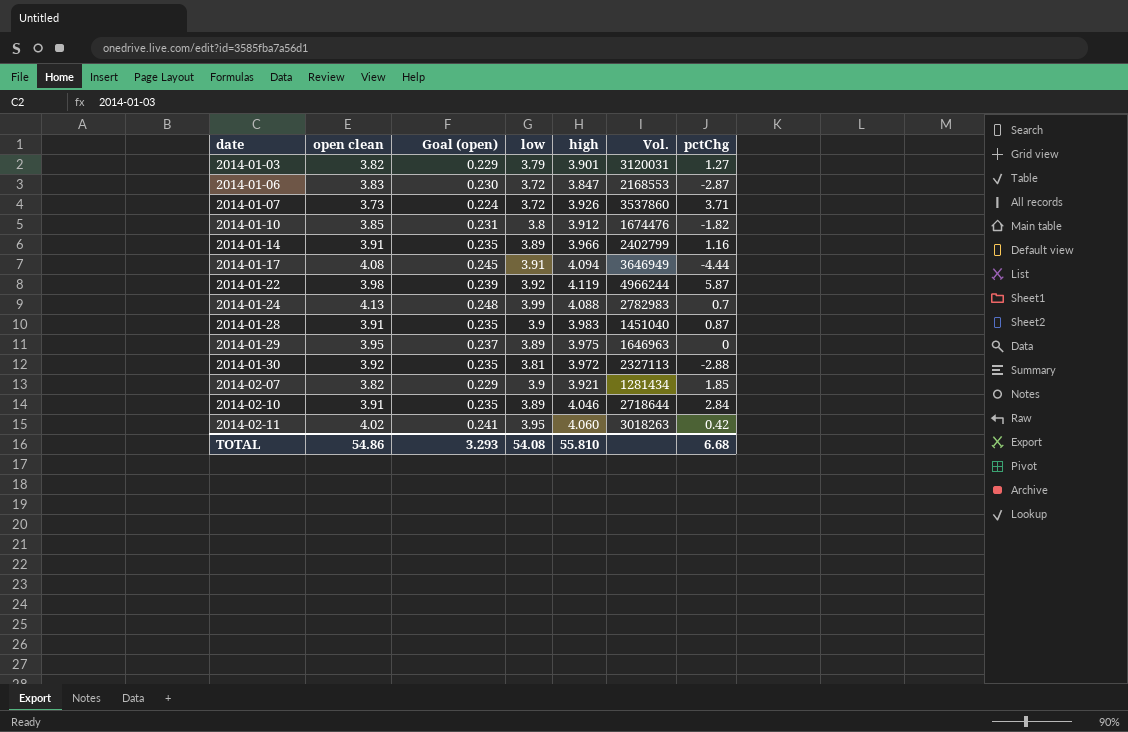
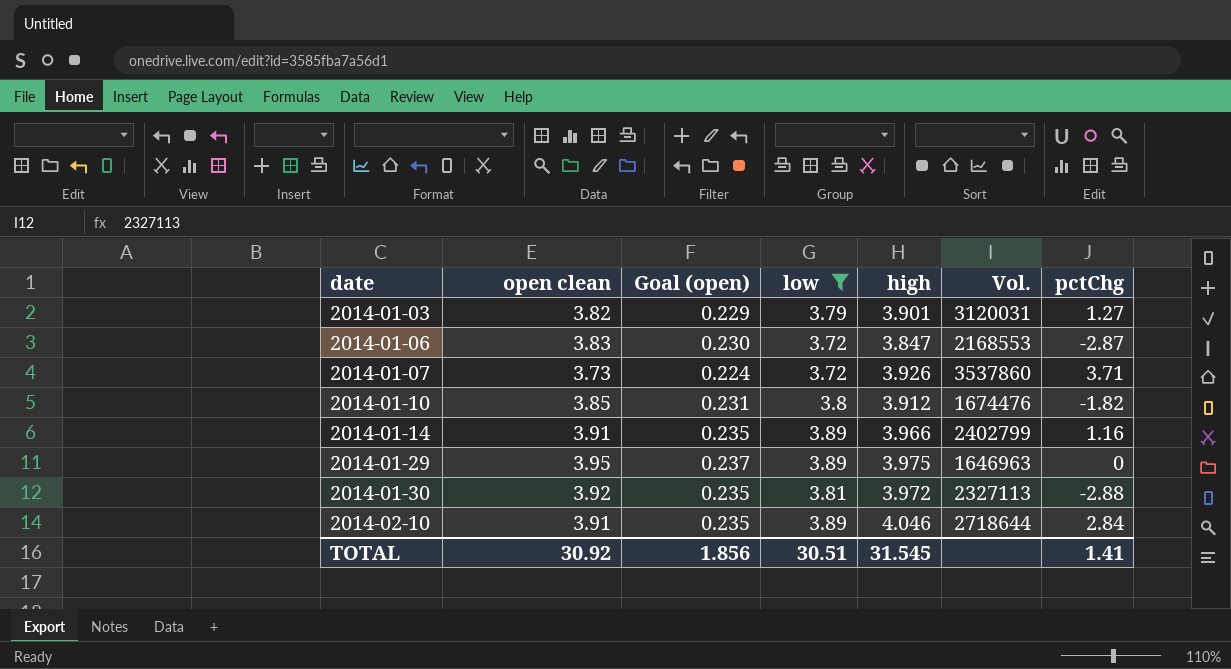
filter: none -> low <= 3.89
TOTAL | open clean: 54.86 -> 30.92
TOTAL | Goal (open): 3.293 -> 1.856
TOTAL | low: 54.08 -> 30.51
TOTAL | high: 55.810 -> 31.545
TOTAL | pctChg: 6.68 -> 1.41

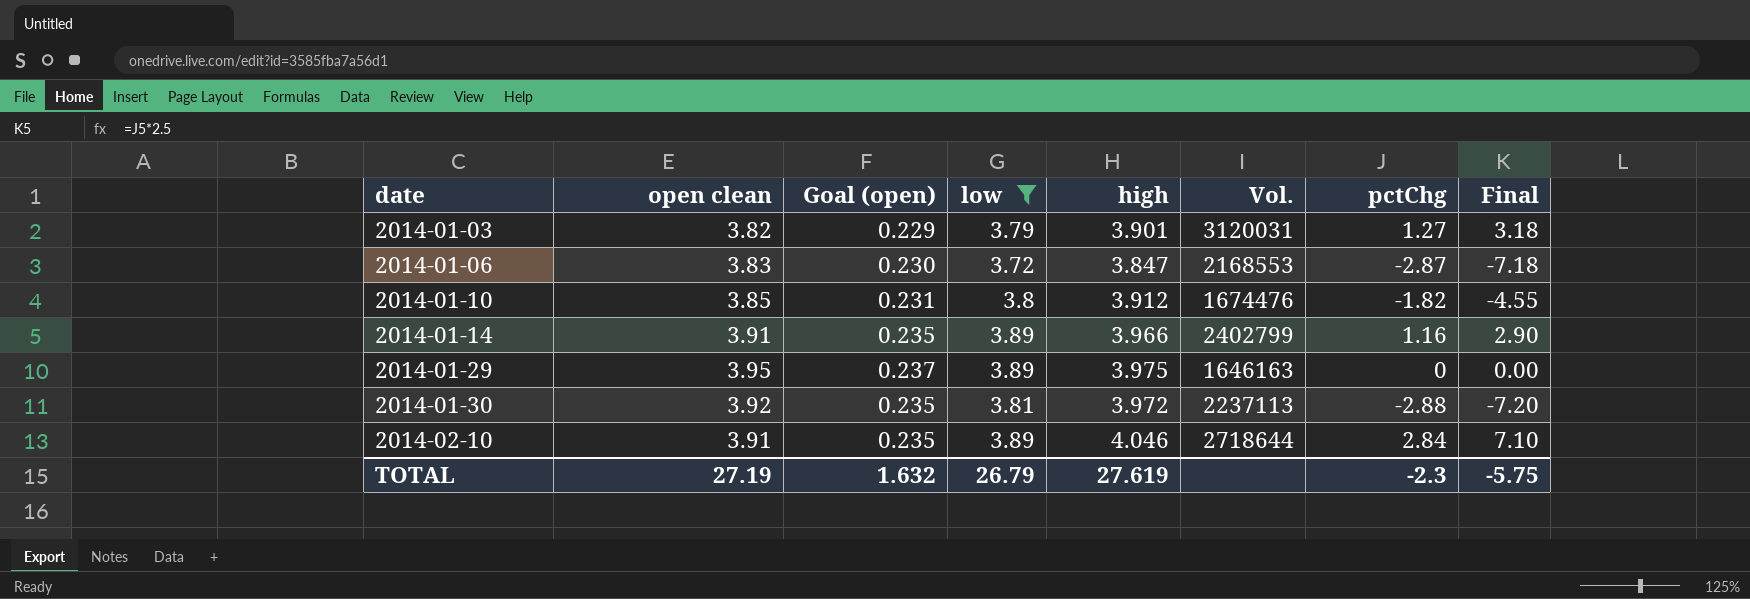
column Final | formula: none -> [pctChg] * 2.5
row 2014-01-07: 3.73 | 0.224 | 3.72 | 3.926 | 3537860 | 3.71 -> none
2014-01-29 | Vol.: 1646963 -> 1646163
2014-01-30 | Vol.: 2327113 -> 2237113
TOTAL | open clean: 30.92 -> 27.19
TOTAL | Goal (open): 1.856 -> 1.632
TOTAL | low: 30.51 -> 26.79
TOTAL | high: 31.545 -> 27.619
TOTAL | pctChg: 1.41 -> -2.3

